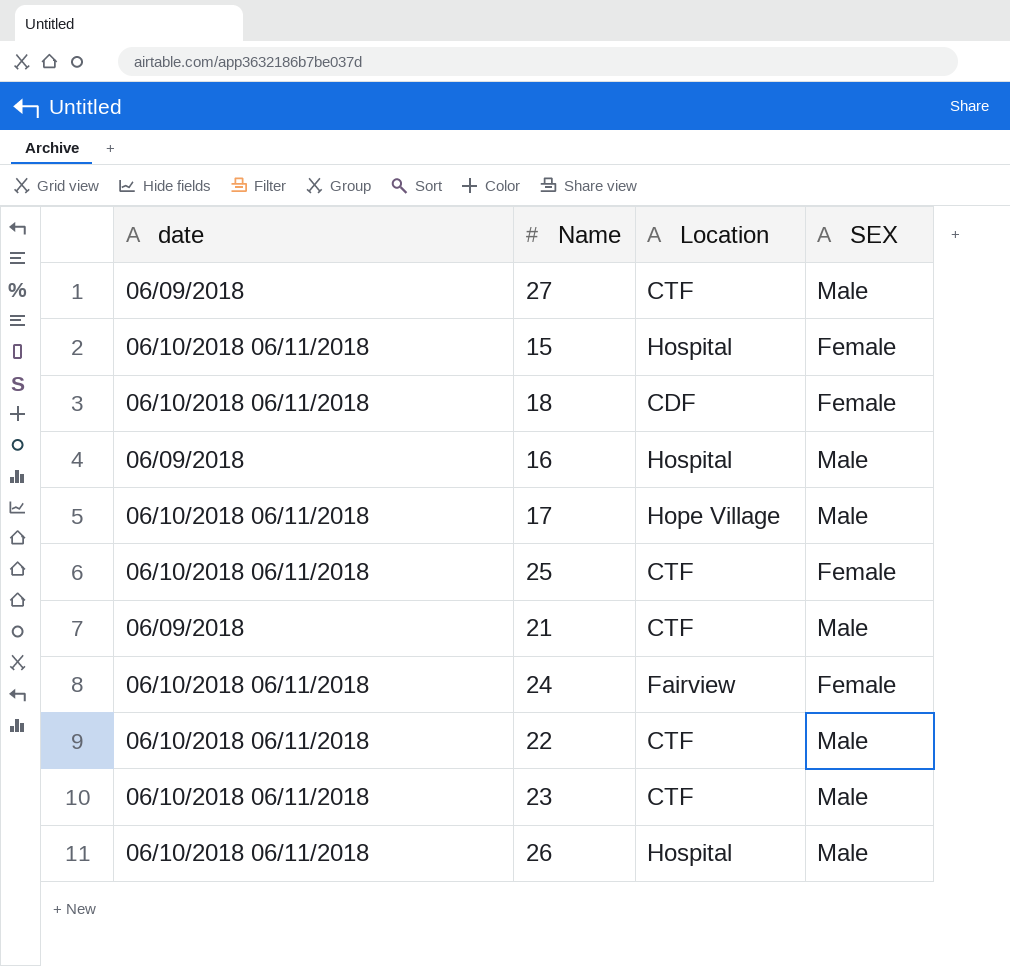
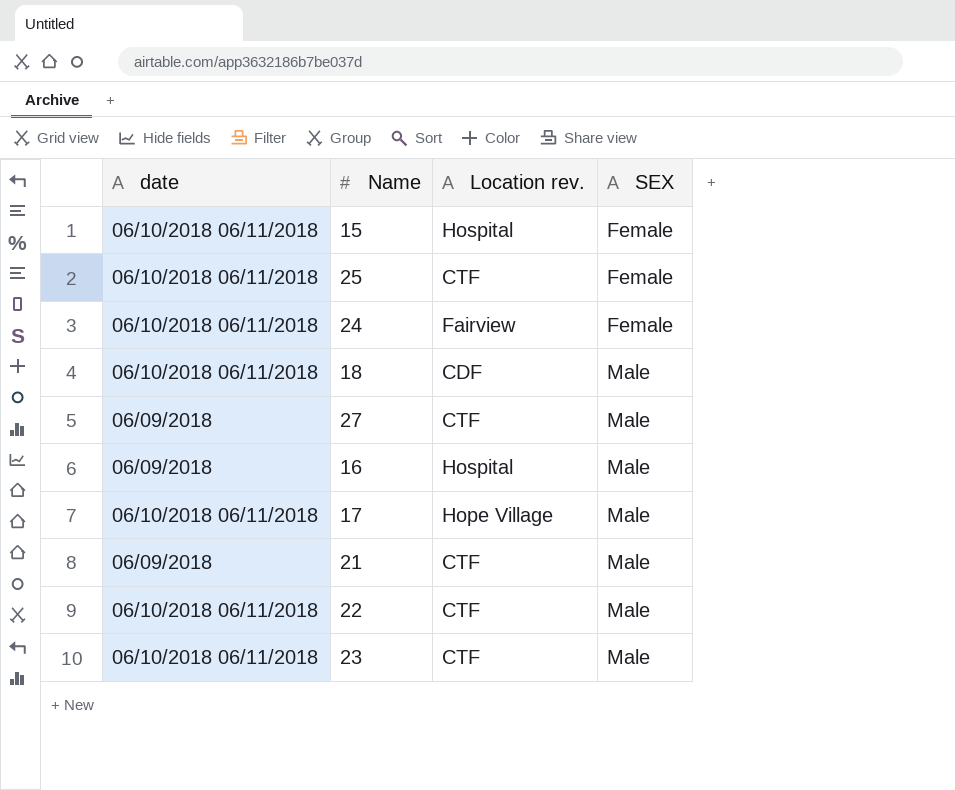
row order: none -> SEX ascending
column name: Location -> Location rev.
row 26: 06/10/2018 06/11/2018 | Hospital | Male -> none
18 | SEX: Female -> Male

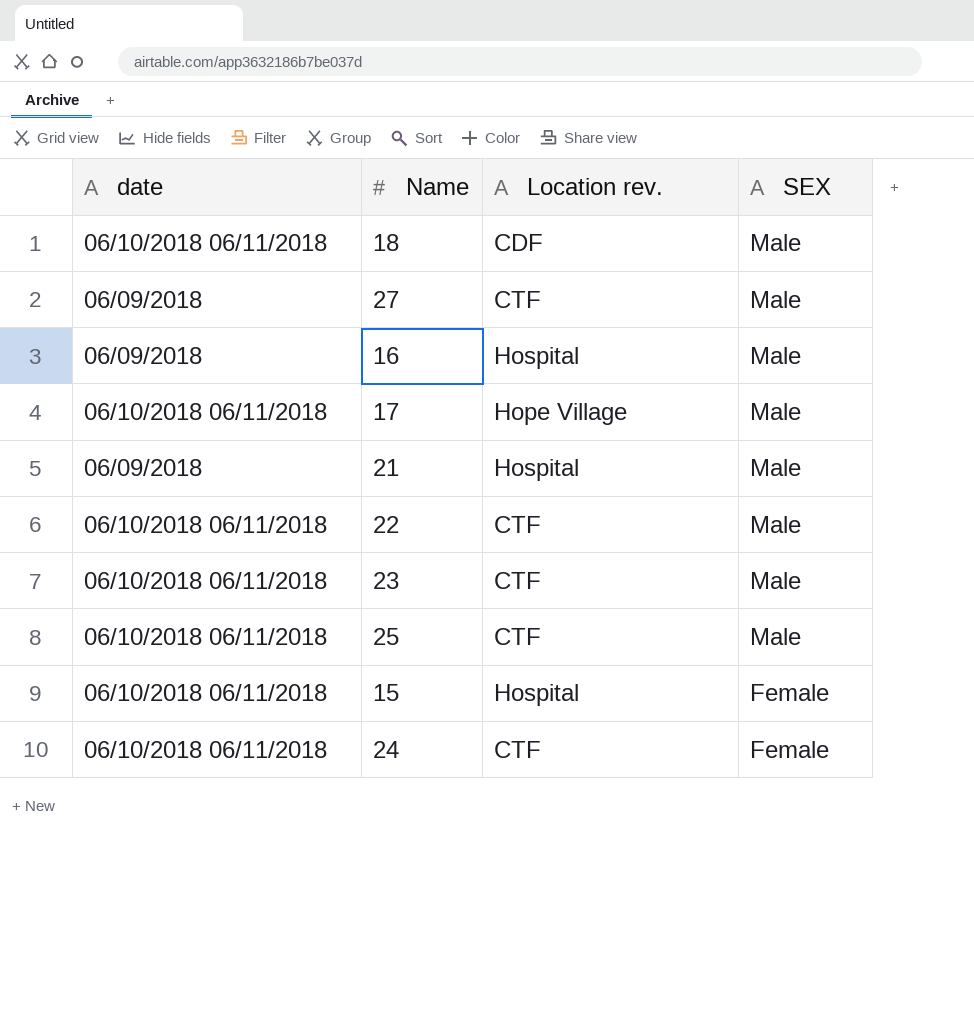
row order: SEX ascending -> SEX descending
21 | Location rev.: CTF -> Hospital
25 | SEX: Female -> Male
24 | Location rev.: Fairview -> CTF

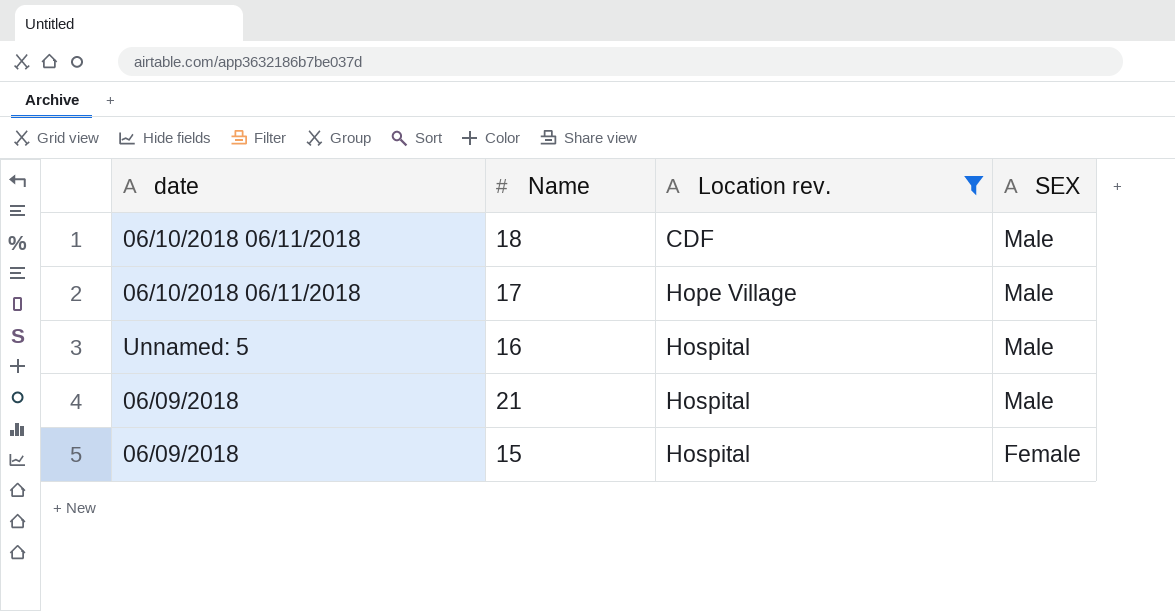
filter: none -> Location rev. != CTF
row order: SEX descending -> Location rev. ascending
16 | date: 06/09/2018 -> Unnamed: 5
15 | date: 06/10/2018 06/11/2018 -> 06/09/2018

